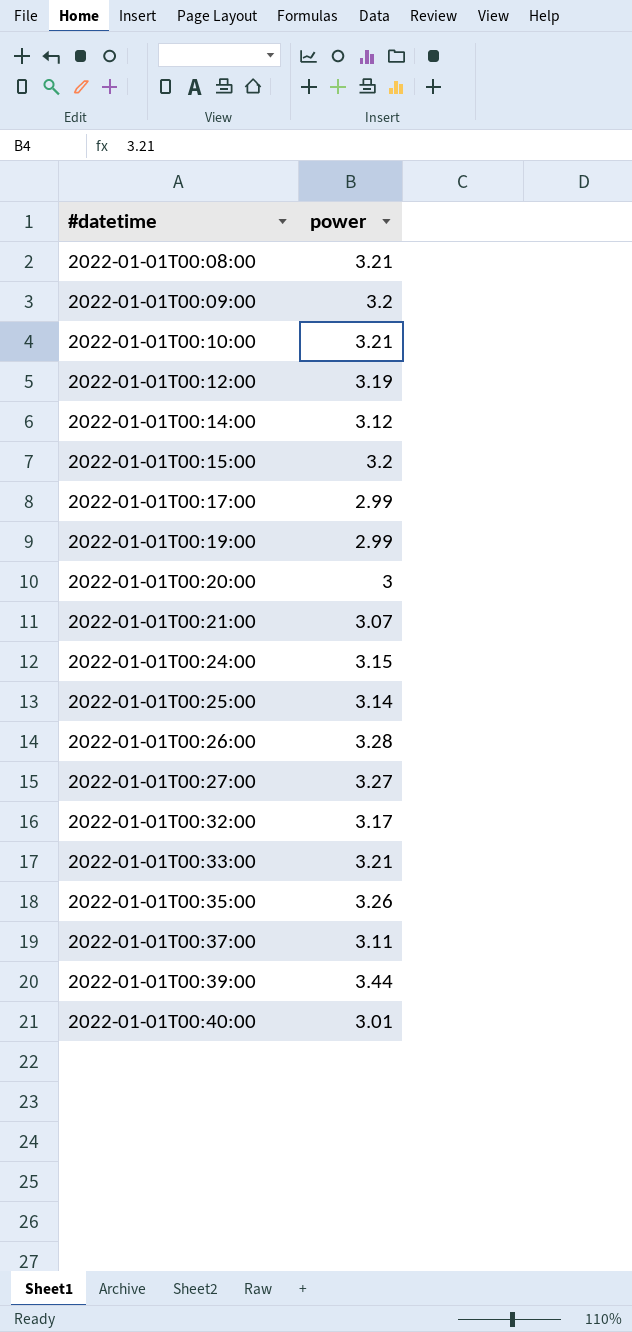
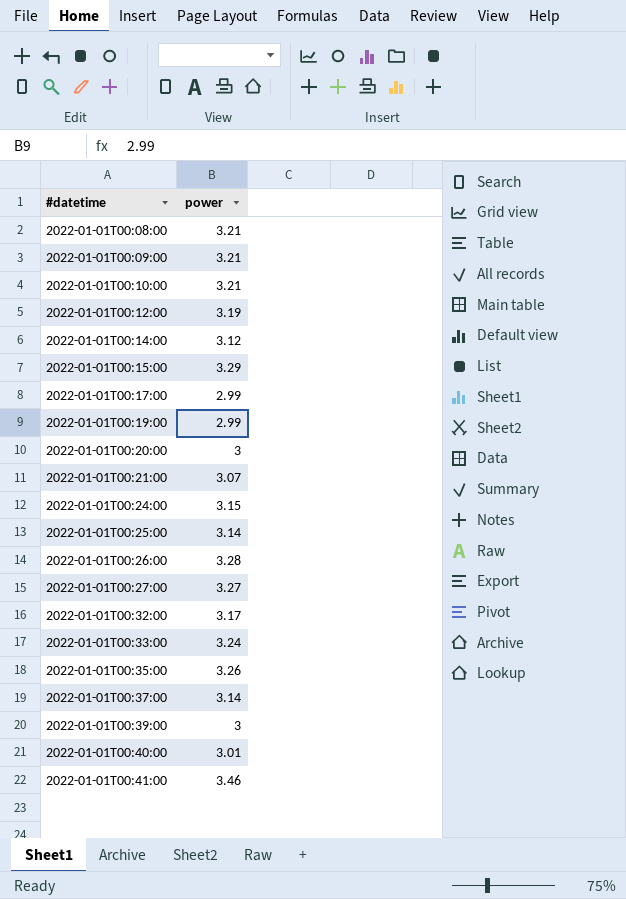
2022-01-01T00:09:00 | power: 3.2 -> 3.21
2022-01-01T00:15:00 | power: 3.2 -> 3.29
2022-01-01T00:33:00 | power: 3.21 -> 3.24
2022-01-01T00:37:00 | power: 3.11 -> 3.14
2022-01-01T00:39:00 | power: 3.44 -> 3
row 2022-01-01T00:41:00: none -> 3.46

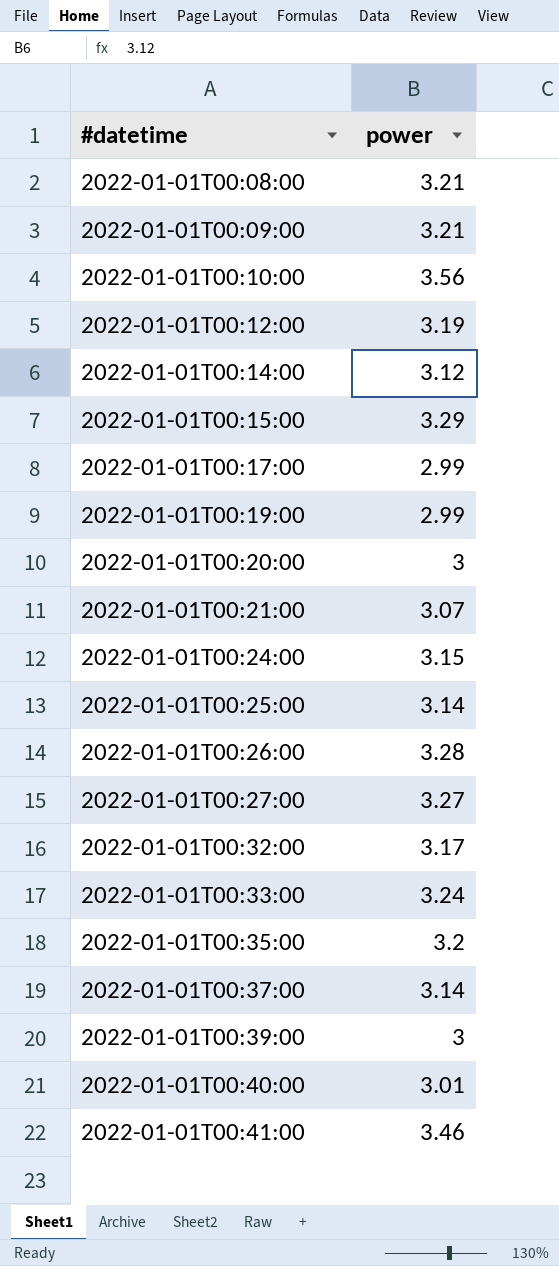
2022-01-01T00:10:00 | power: 3.21 -> 3.56
2022-01-01T00:35:00 | power: 3.26 -> 3.2

